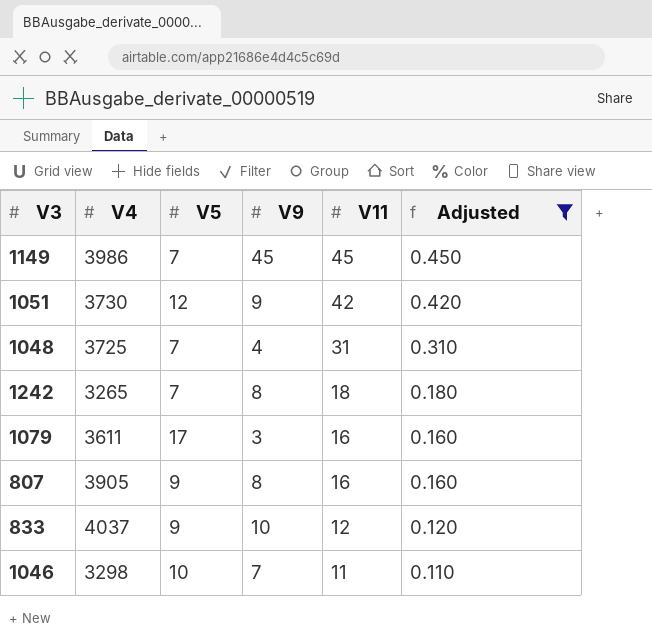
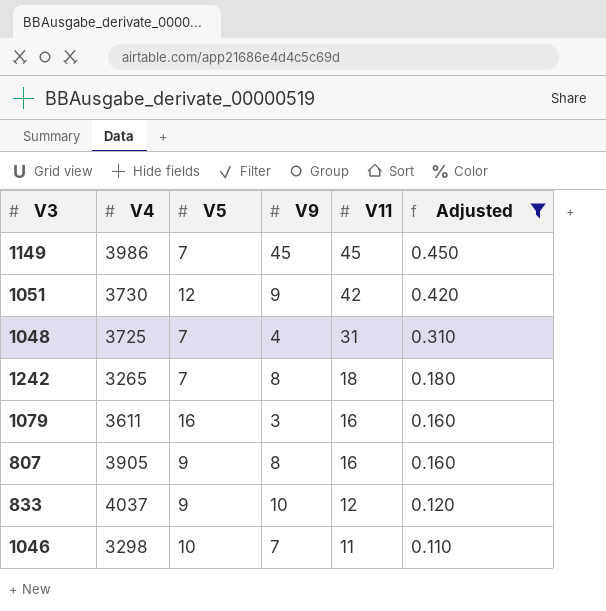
1079 | V5: 17 -> 16

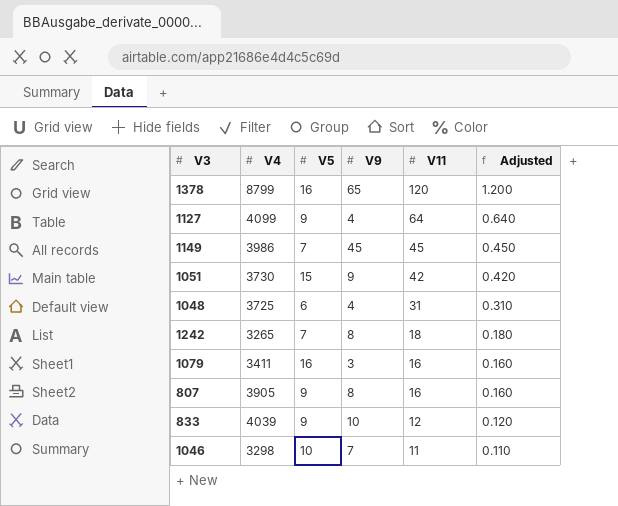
filter: Adjusted <= 0.450 -> none
1051 | V5: 12 -> 15
1048 | V5: 7 -> 6
1079 | V4: 3611 -> 3411
833 | V4: 4037 -> 4039

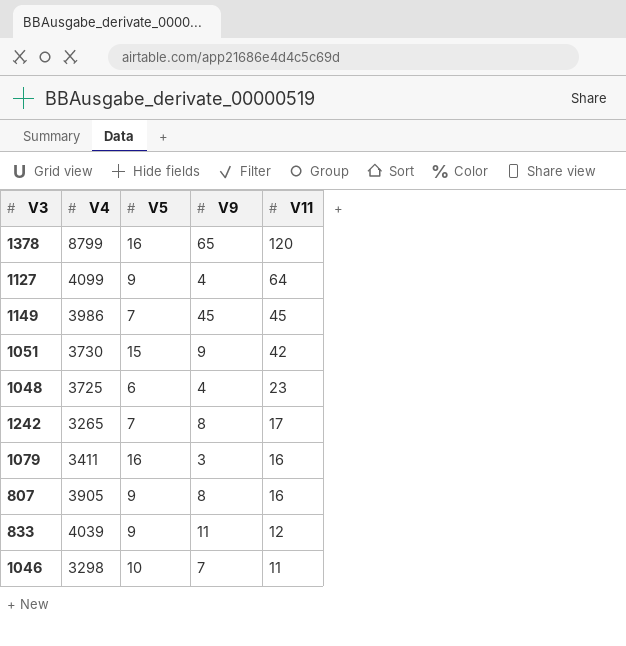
column Adjusted | formula: [V11] * 0.01 -> none
1048 | V11: 31 -> 23
1242 | V11: 18 -> 17
833 | V9: 10 -> 11

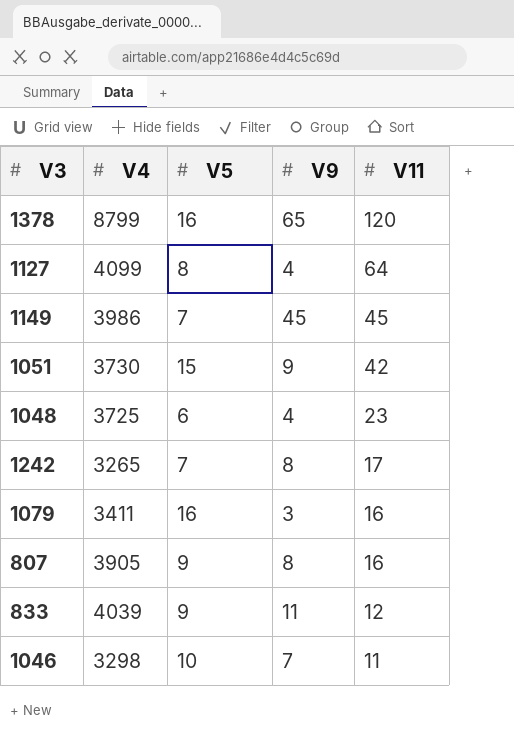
1127 | V5: 9 -> 8

